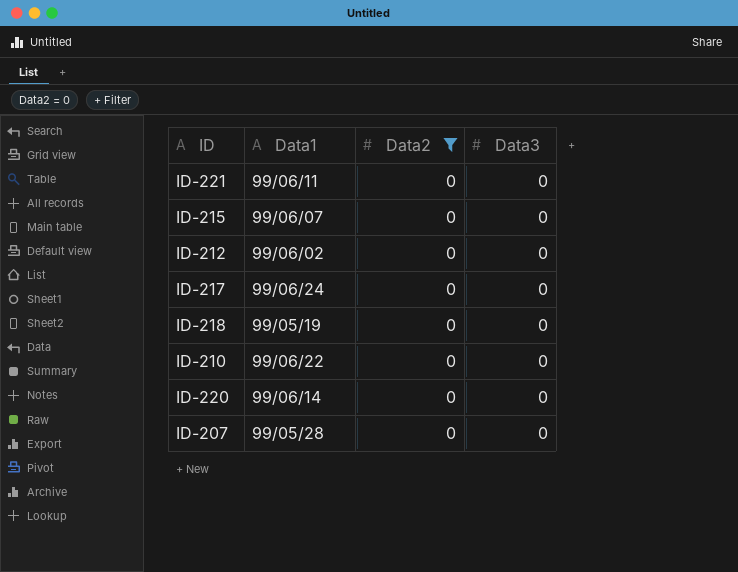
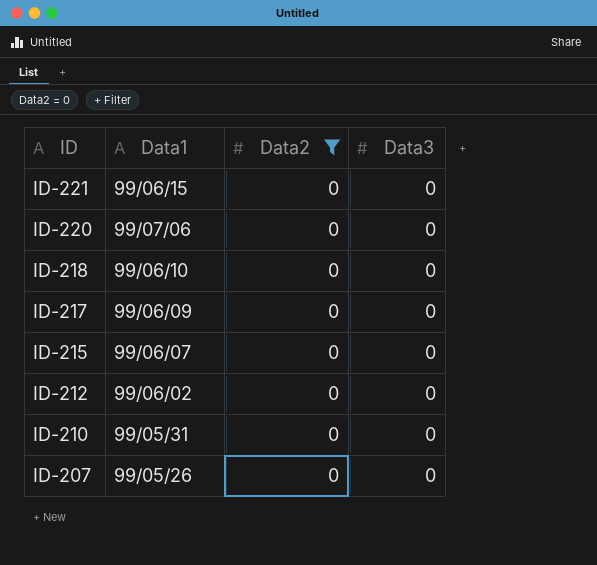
row order: none -> ID descending
ID-221 | Data1: 99/06/11 -> 99/06/15
ID-220 | Data1: 99/06/14 -> 99/07/06
ID-218 | Data1: 99/05/19 -> 99/06/10
ID-217 | Data1: 99/06/24 -> 99/06/09
ID-210 | Data1: 99/06/22 -> 99/05/31
ID-207 | Data1: 99/05/28 -> 99/05/26

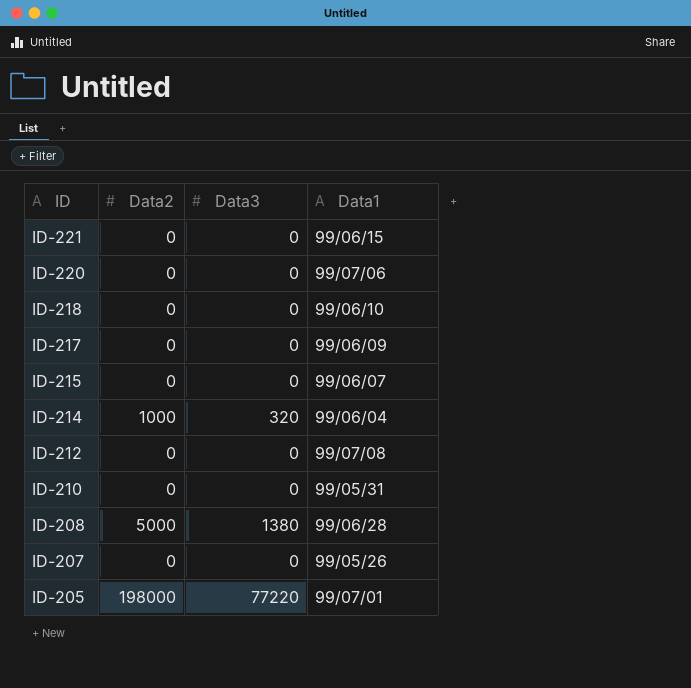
filter: Data2 = 0 -> none
column Data1 | position: 2 -> 4
ID-212 | Data1: 99/06/02 -> 99/07/08

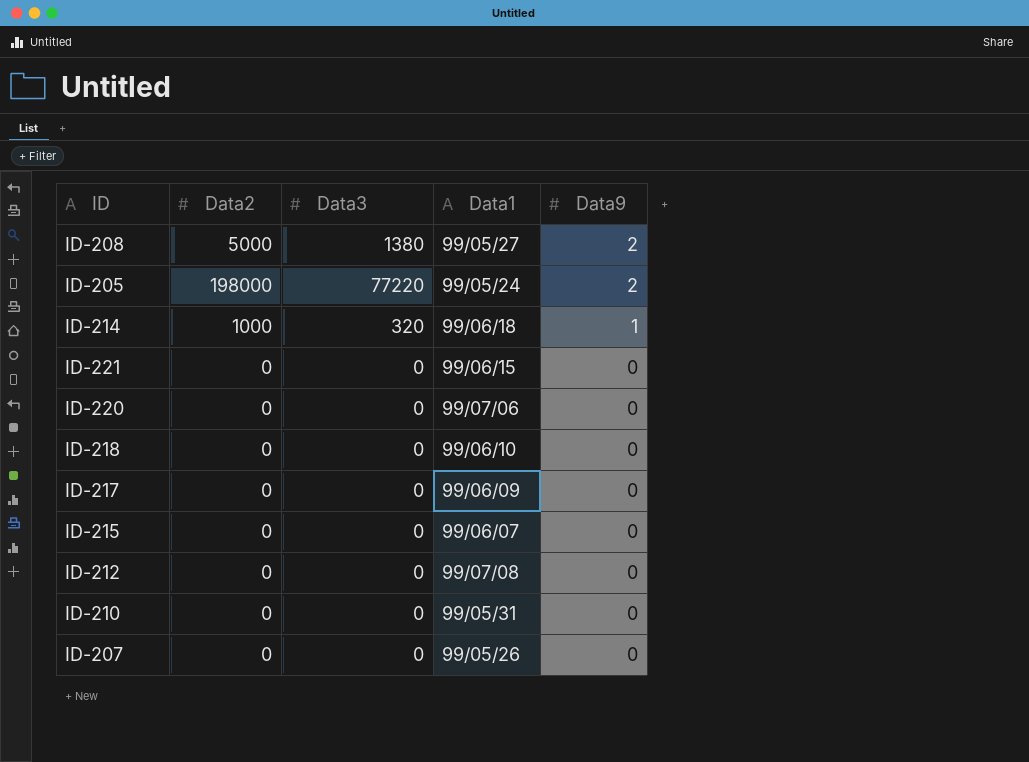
row order: ID descending -> Data9 descending
column Data9 | position: none -> 5
ID-208 | Data1: 99/06/28 -> 99/05/27
ID-205 | Data1: 99/07/01 -> 99/05/24
ID-214 | Data1: 99/06/04 -> 99/06/18

